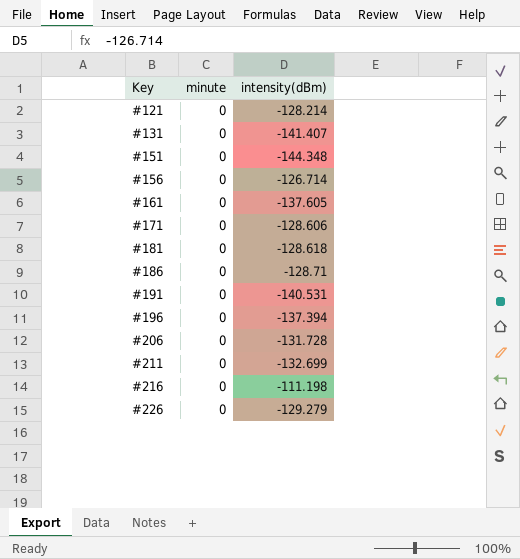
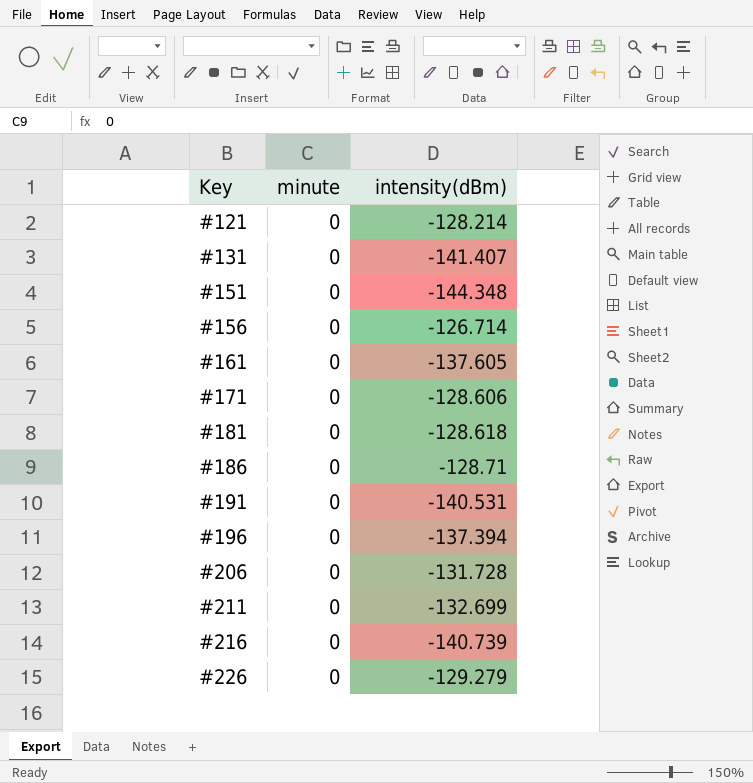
#216 | intensity(dBm): -111.198 -> -140.739

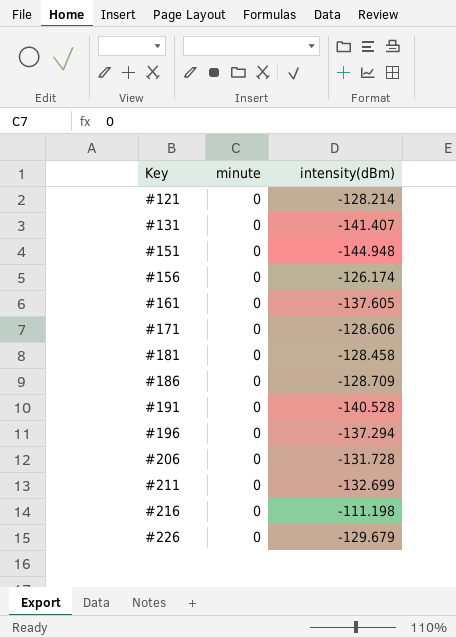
#151 | intensity(dBm): -144.348 -> -144.948
#156 | intensity(dBm): -126.714 -> -126.174
#181 | intensity(dBm): -128.618 -> -128.458
#186 | intensity(dBm): -128.71 -> -128.709
#191 | intensity(dBm): -140.531 -> -140.528
#196 | intensity(dBm): -137.394 -> -137.294
#216 | intensity(dBm): -140.739 -> -111.198
#226 | intensity(dBm): -129.279 -> -129.679

